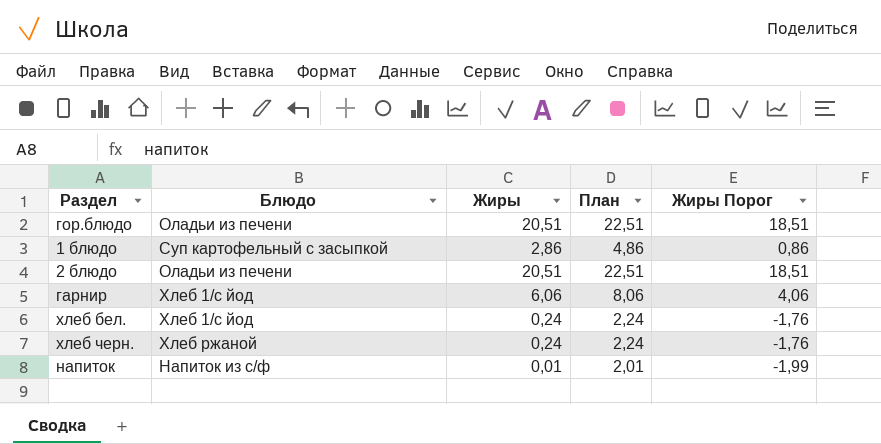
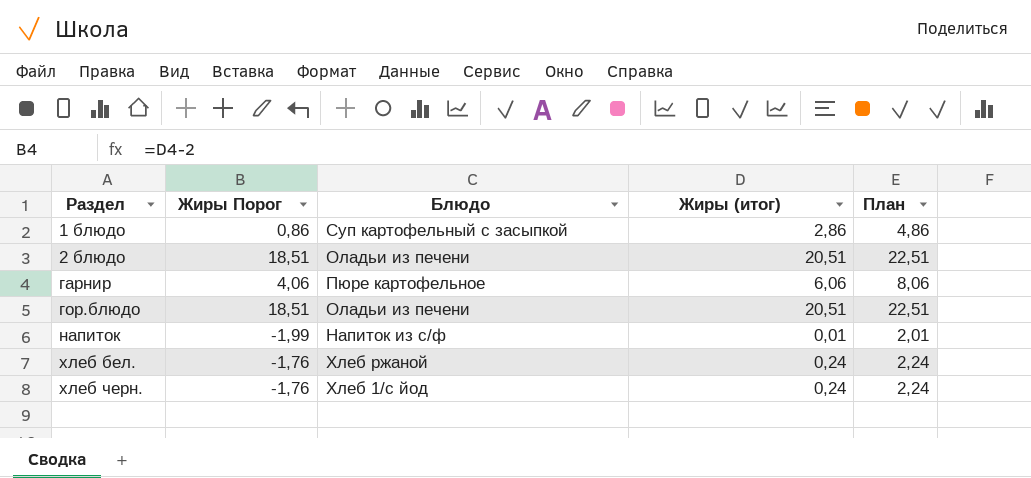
row order: none -> Раздел ascending
column Жиры Порог | position: 5 -> 2
column name: Жиры -> Жиры (итог)
гарнир | Блюдо: Хлеб 1/с йод -> Пюре картофельное
хлеб бел. | Блюдо: Хлеб 1/с йод -> Хлеб ржаной
хлеб черн. | Блюдо: Хлеб ржаной -> Хлеб 1/с йод

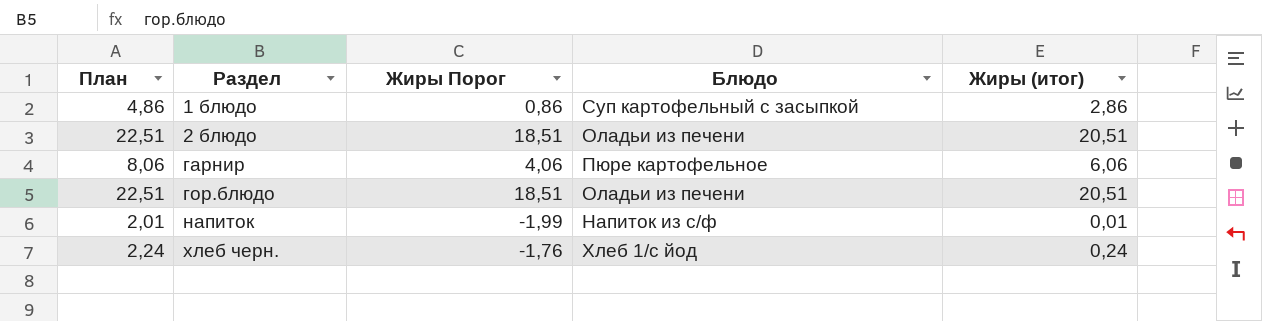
column План | position: 5 -> 1
row хлеб бел.: -1,76 | Хлеб ржаной | 0,24 | 2,24 -> none

